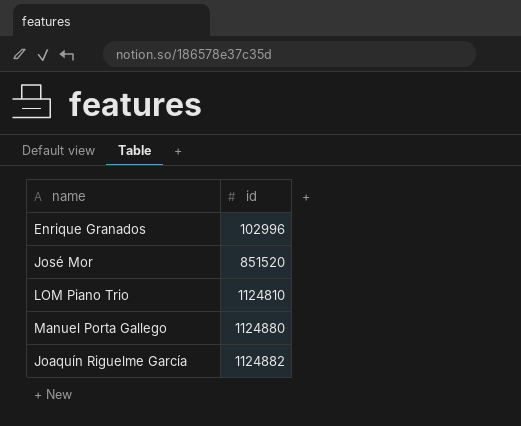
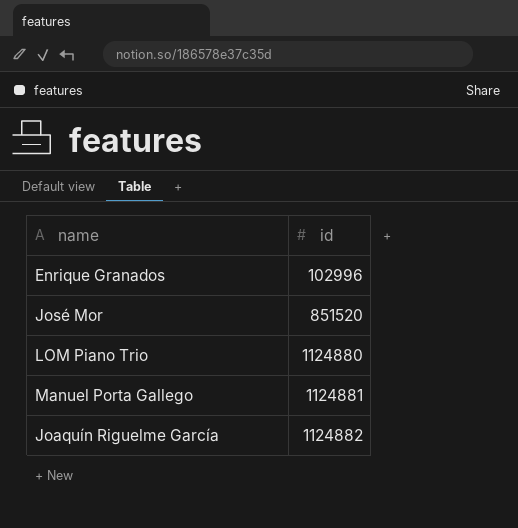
LOM Piano Trio | id: 1124810 -> 1124880
Manuel Porta Gallego | id: 1124880 -> 1124881

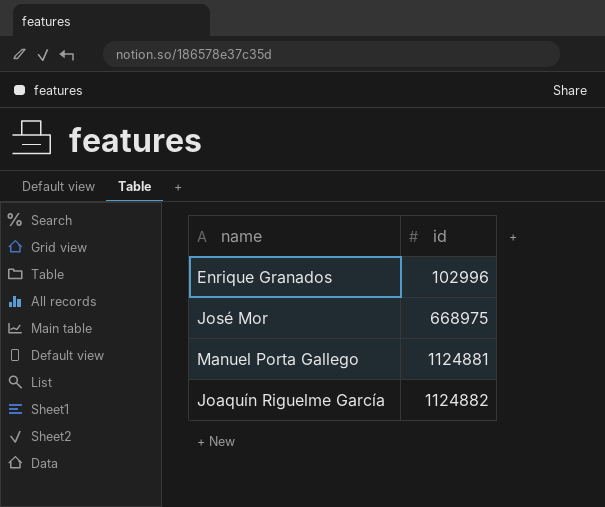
row LOM Piano Trio: 1124880 -> none
José Mor | id: 851520 -> 668975

